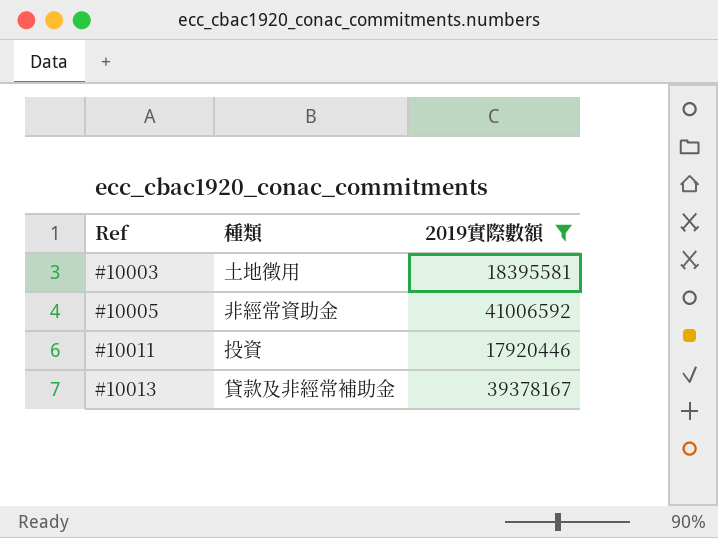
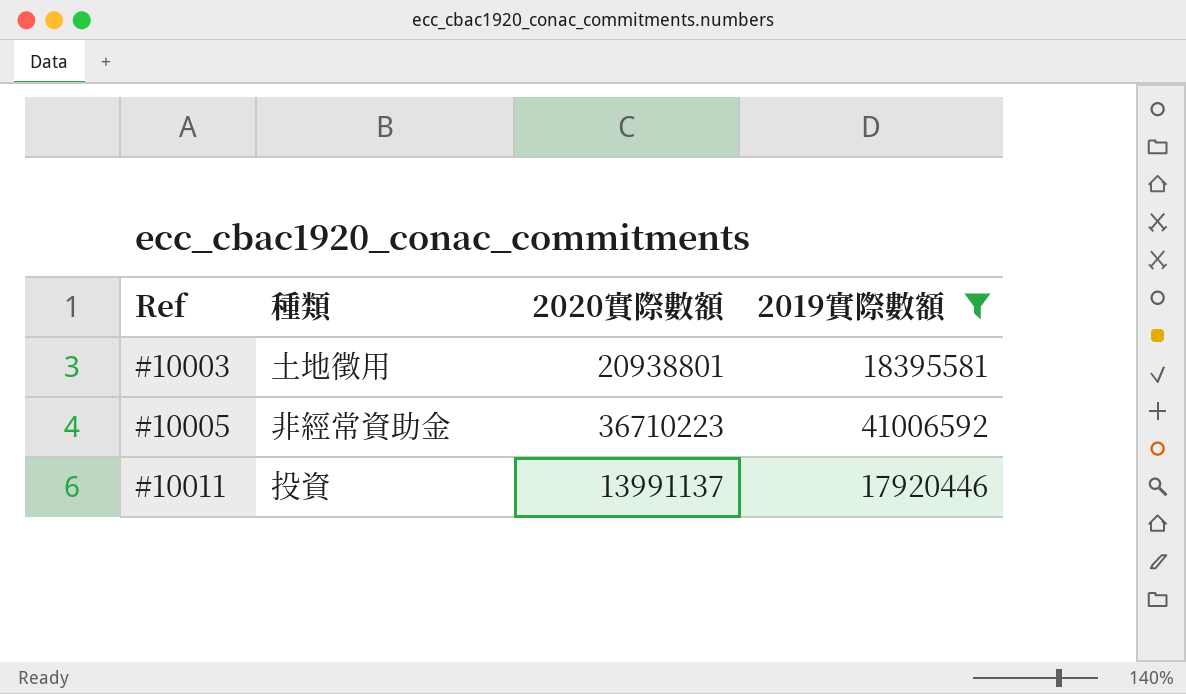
column 2020實際數額 | position: none -> 3
row #10013: 貸款及非經常補助金 | 39378167 -> none

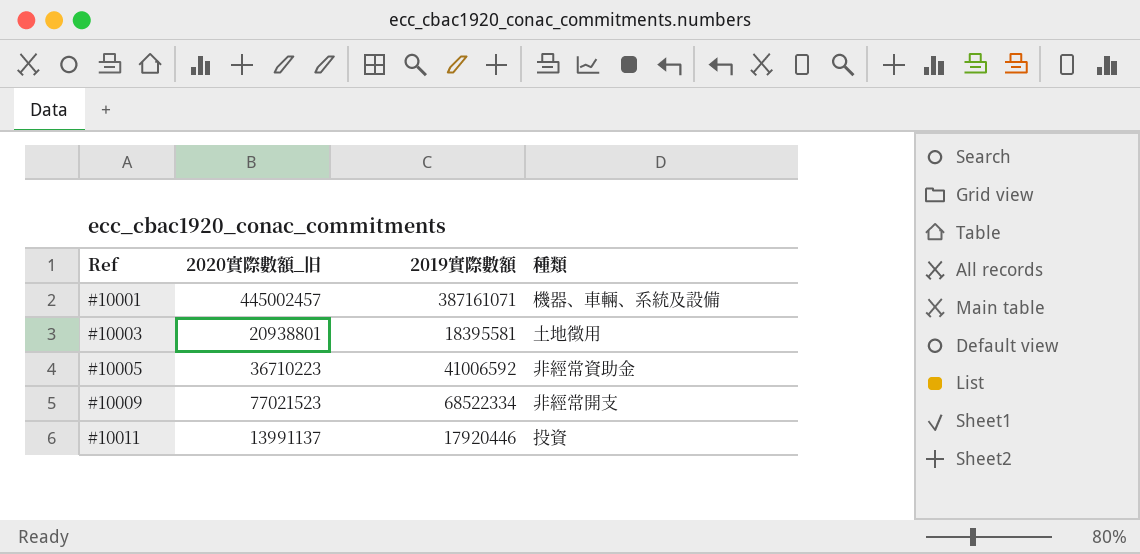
filter: 2019實際數額 <= 41006592 -> none
column name: 2020實際數額 -> 2020實際數額_旧
column 種類 | position: 2 -> 4

